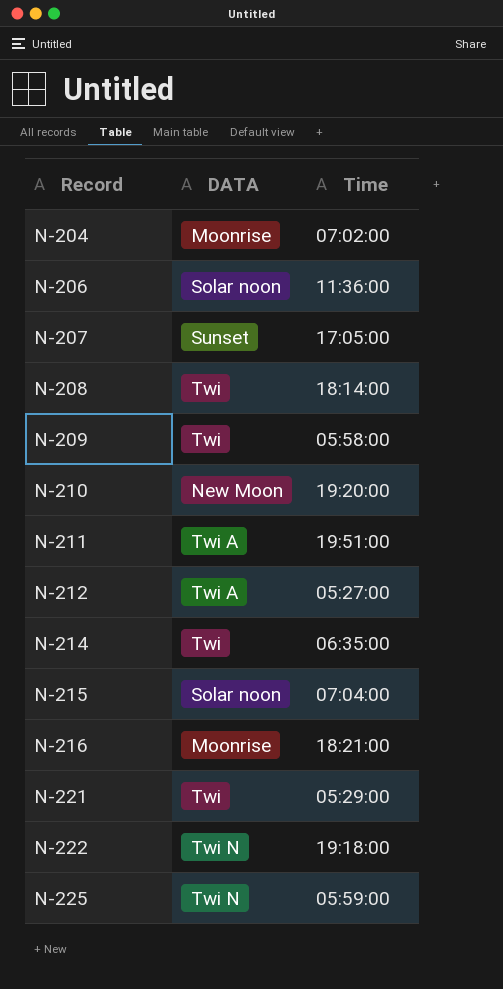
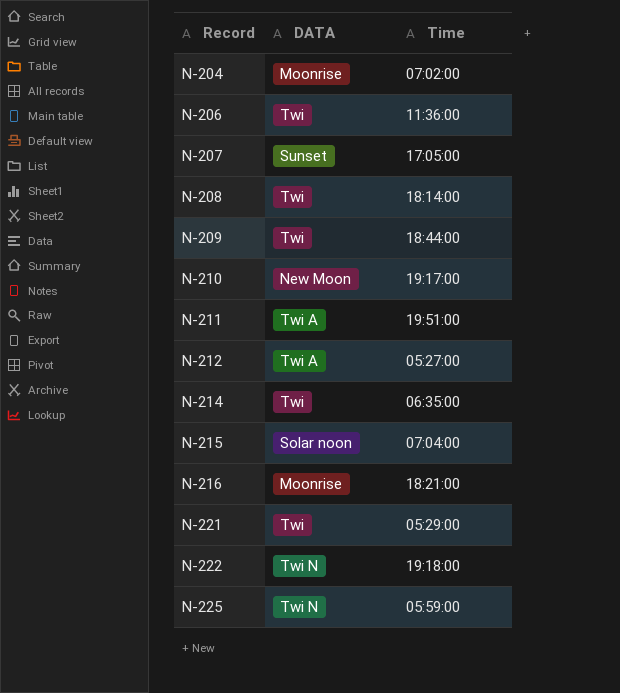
N-206 | DATA: Solar noon -> Twi
N-209 | Time: 05:58:00 -> 18:44:00
N-210 | Time: 19:20:00 -> 19:17:00

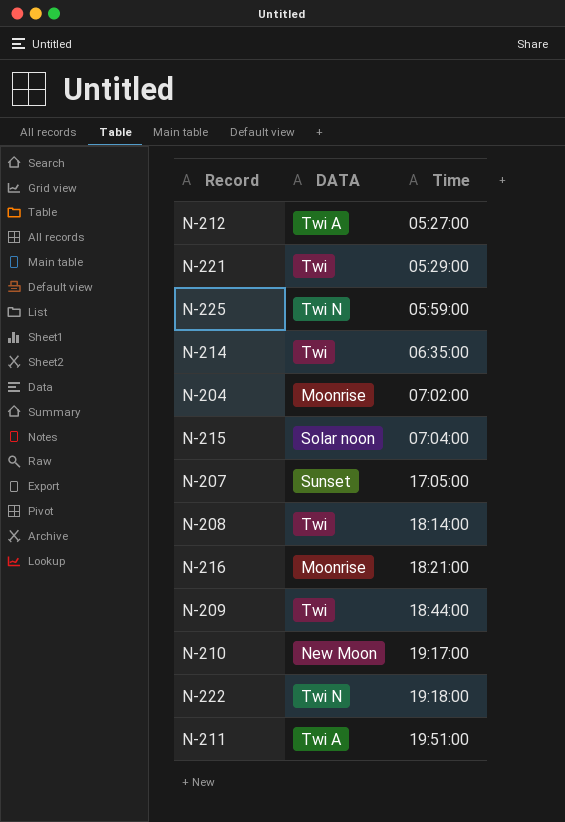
row order: Record ascending -> Time ascending
row N-206: Twi | 11:36:00 -> none

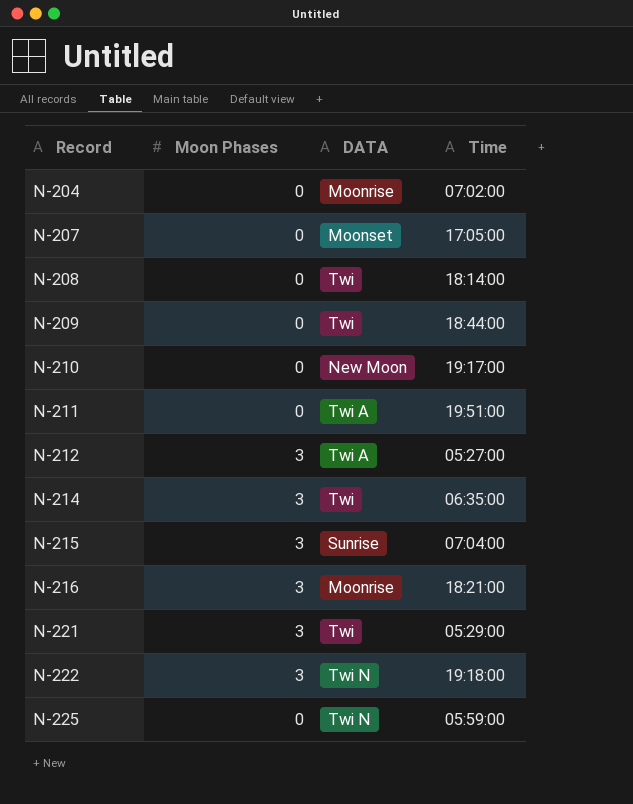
row order: Time ascending -> Record ascending
column Moon Phases | position: none -> 2
N-207 | DATA: Sunset -> Moonset
N-215 | DATA: Solar noon -> Sunrise

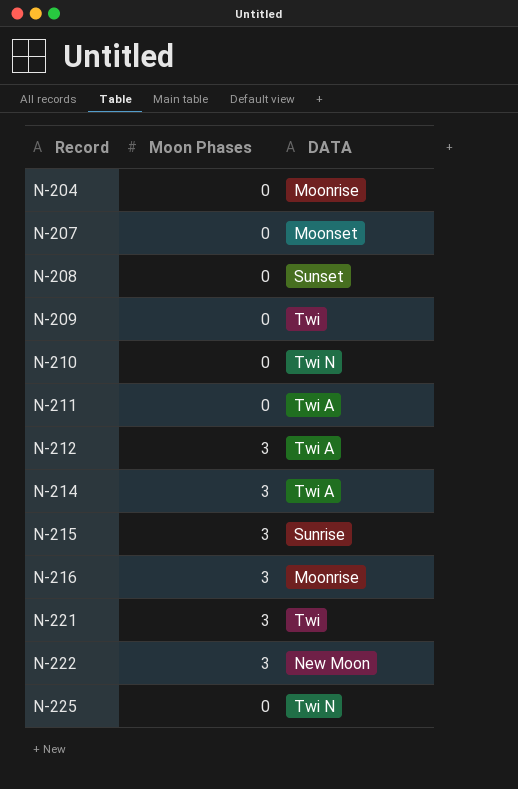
column Time | position: 4 -> none
N-208 | DATA: Twi -> Sunset
N-210 | DATA: New Moon -> Twi N
N-214 | DATA: Twi -> Twi A
N-222 | DATA: Twi N -> New Moon

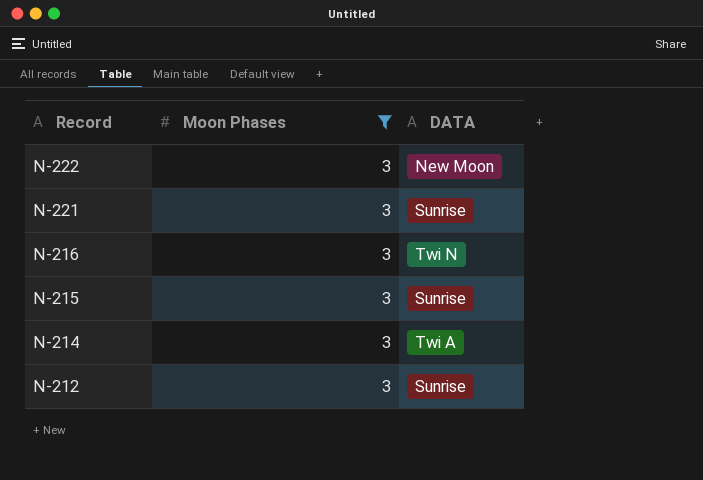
filter: none -> Moon Phases = 3
row order: Record ascending -> Record descending
N-221 | DATA: Twi -> Sunrise
N-216 | DATA: Moonrise -> Twi N
N-212 | DATA: Twi A -> Sunrise

